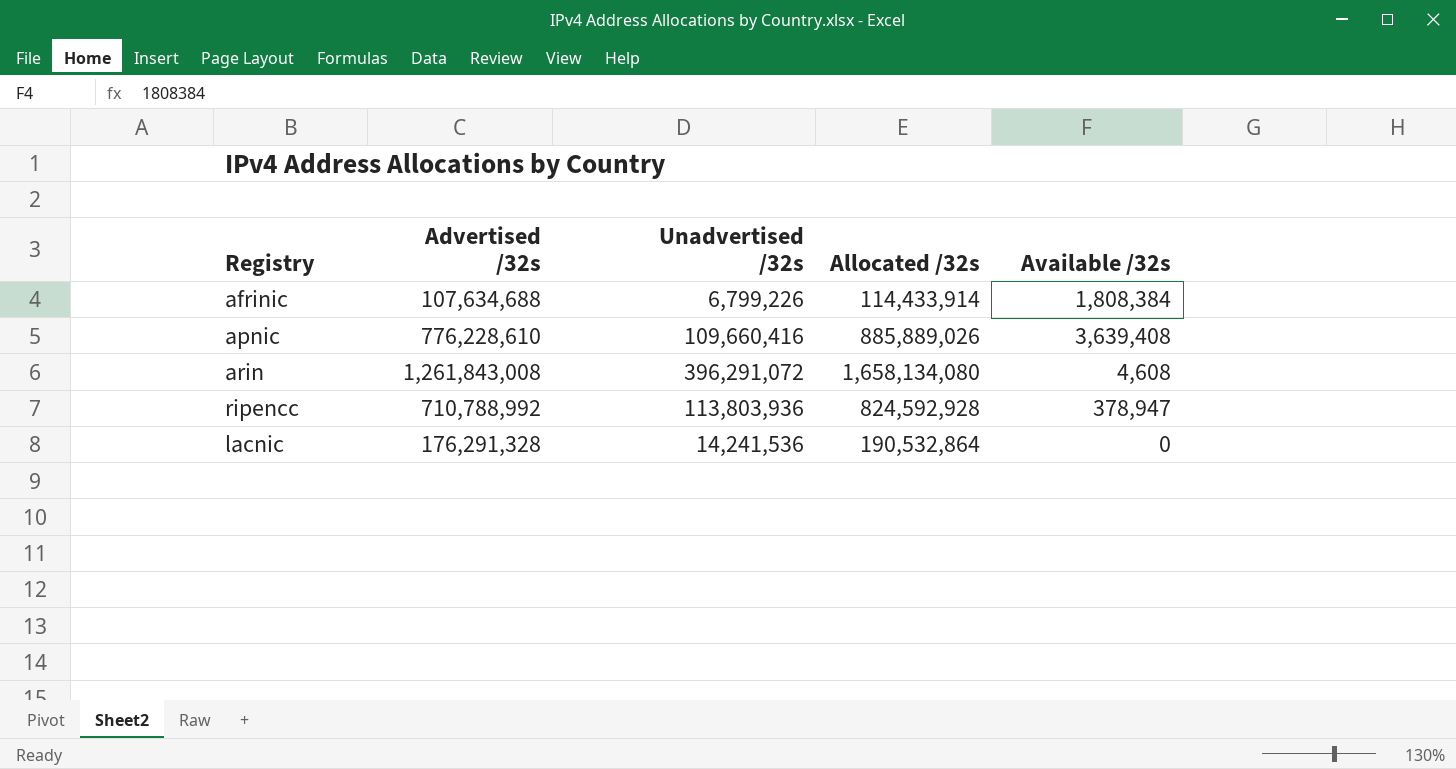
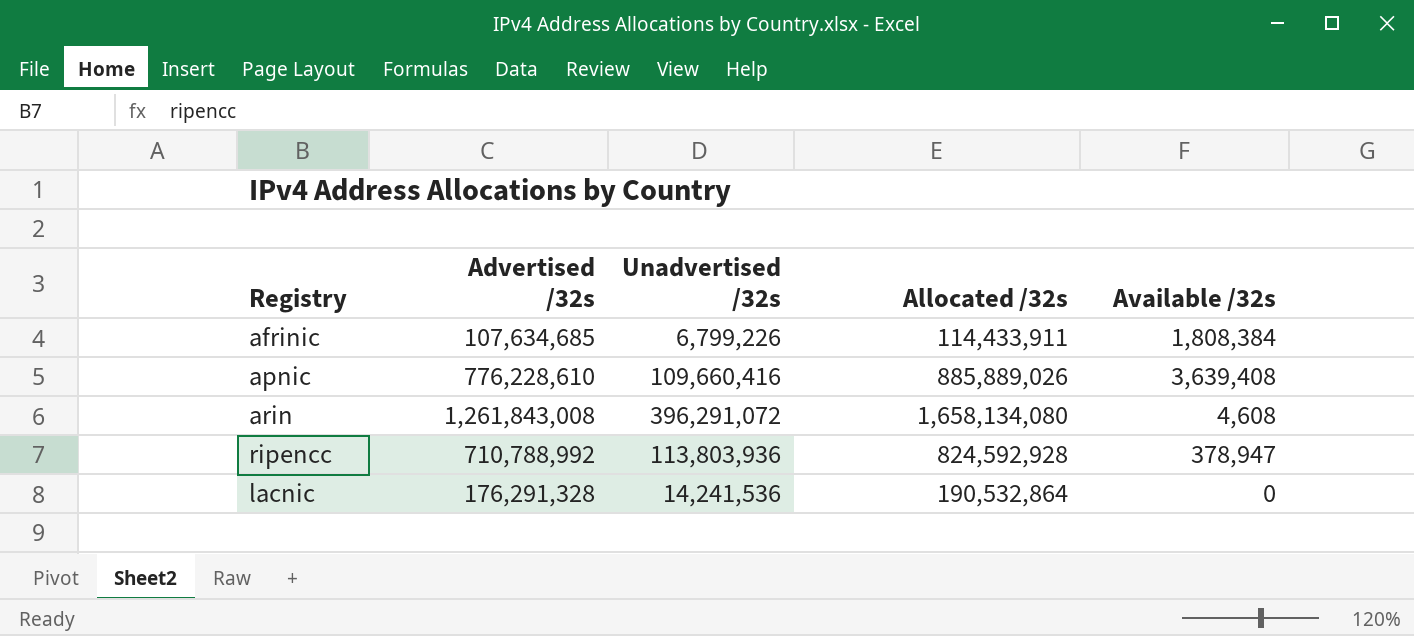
afrinic | Advertised /32s: 107,634,688 -> 107,634,685
afrinic | Allocated /32s: 114,433,914 -> 114,433,911

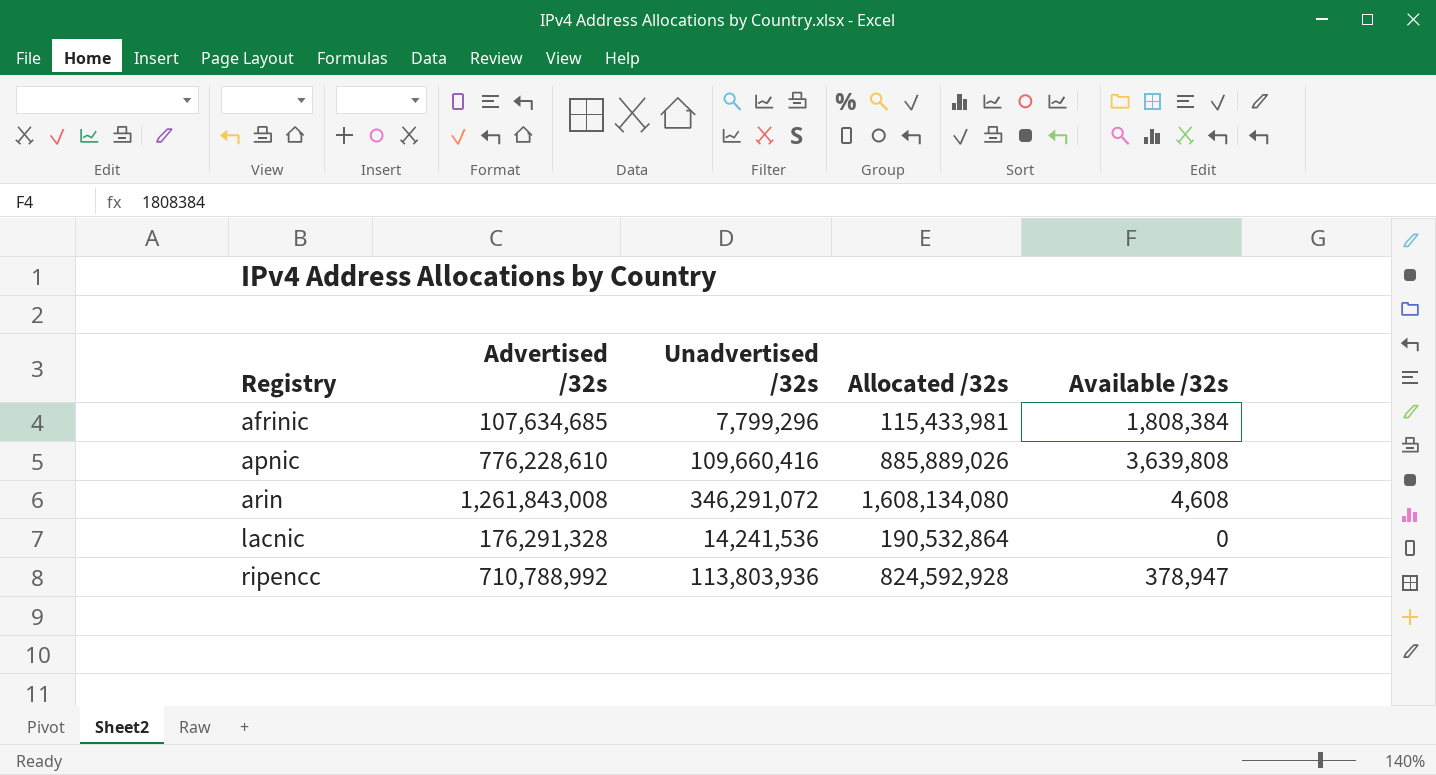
row order: none -> Registry ascending
afrinic | Unadvertised /32s: 6,799,226 -> 7,799,296
afrinic | Allocated /32s: 114,433,911 -> 115,433,981
apnic | Available /32s: 3,639,408 -> 3,639,808
arin | Unadvertised /32s: 396,291,072 -> 346,291,072
arin | Allocated /32s: 1,658,134,080 -> 1,608,134,080

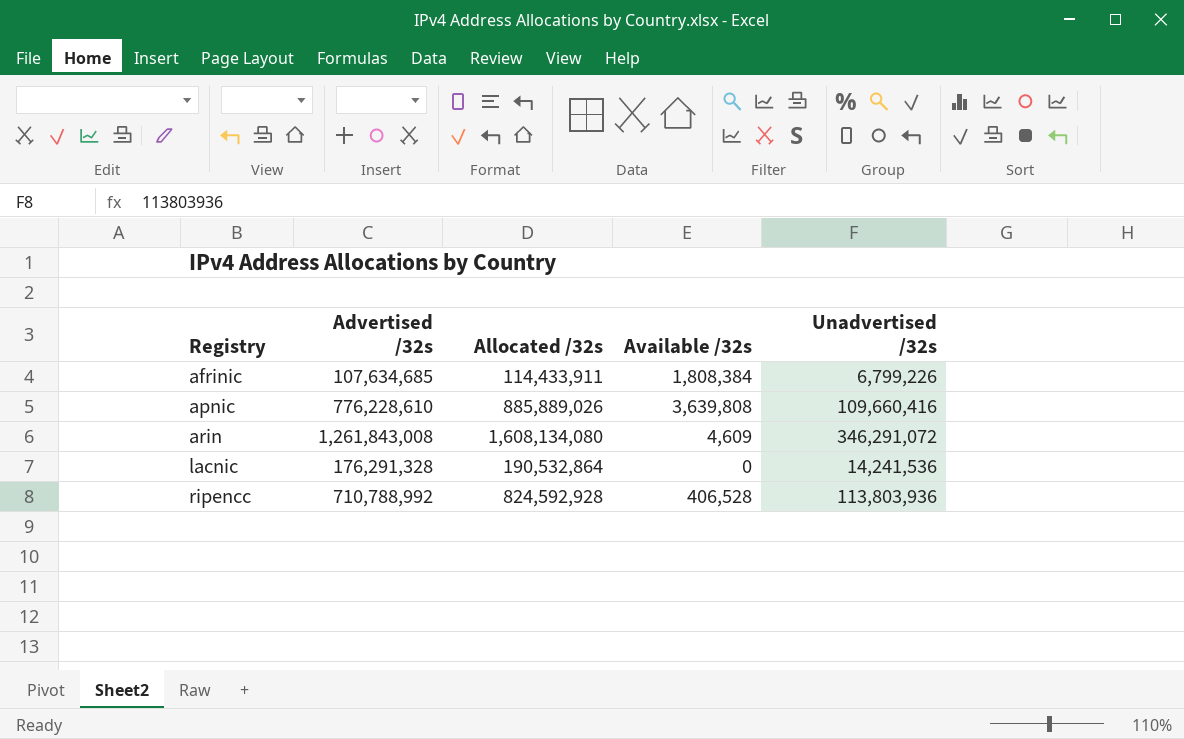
column Unadvertised /32s | position: 3 -> 5
afrinic | Allocated /32s: 115,433,981 -> 114,433,911
afrinic | Unadvertised /32s: 7,799,296 -> 6,799,226
arin | Available /32s: 4,608 -> 4,609
ripencc | Available /32s: 378,947 -> 406,528

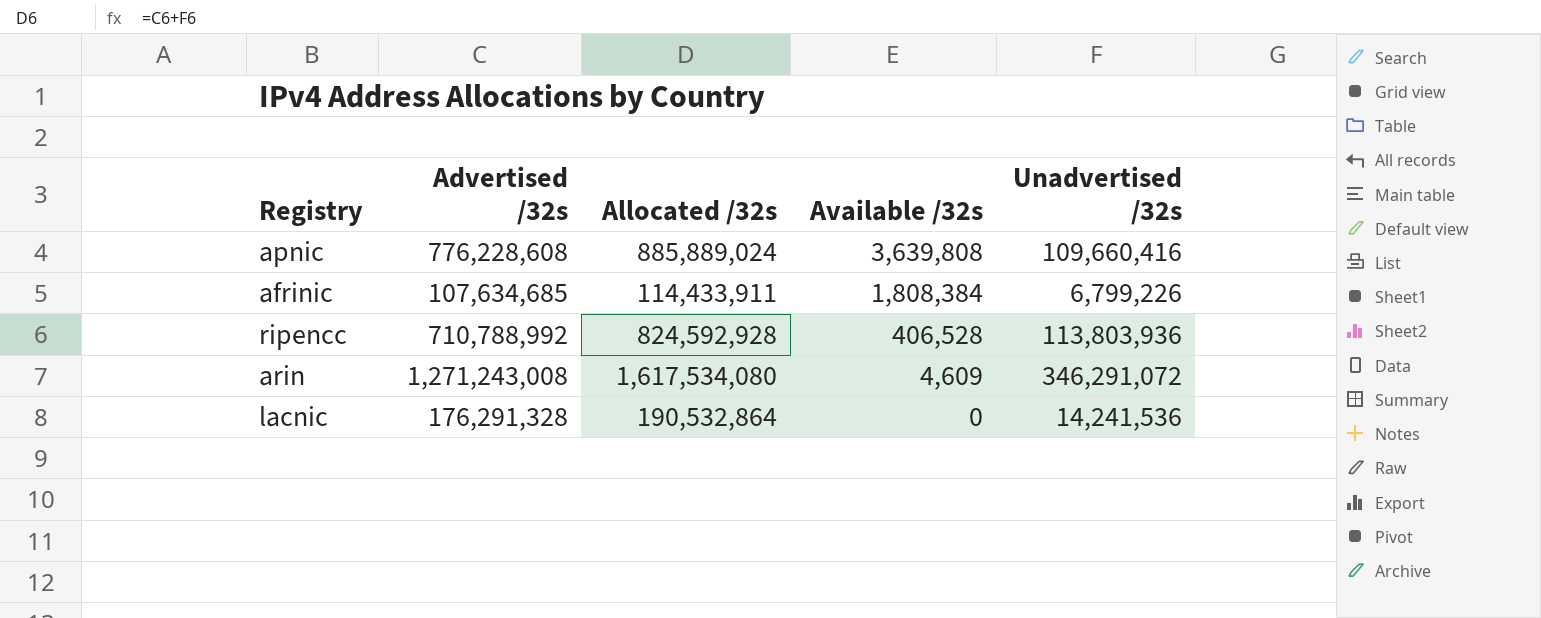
row order: Registry ascending -> Available /32s descending
apnic | Advertised /32s: 776,228,610 -> 776,228,608
apnic | Allocated /32s: 885,889,026 -> 885,889,024
arin | Advertised /32s: 1,261,843,008 -> 1,271,243,008
arin | Allocated /32s: 1,608,134,080 -> 1,617,534,080

